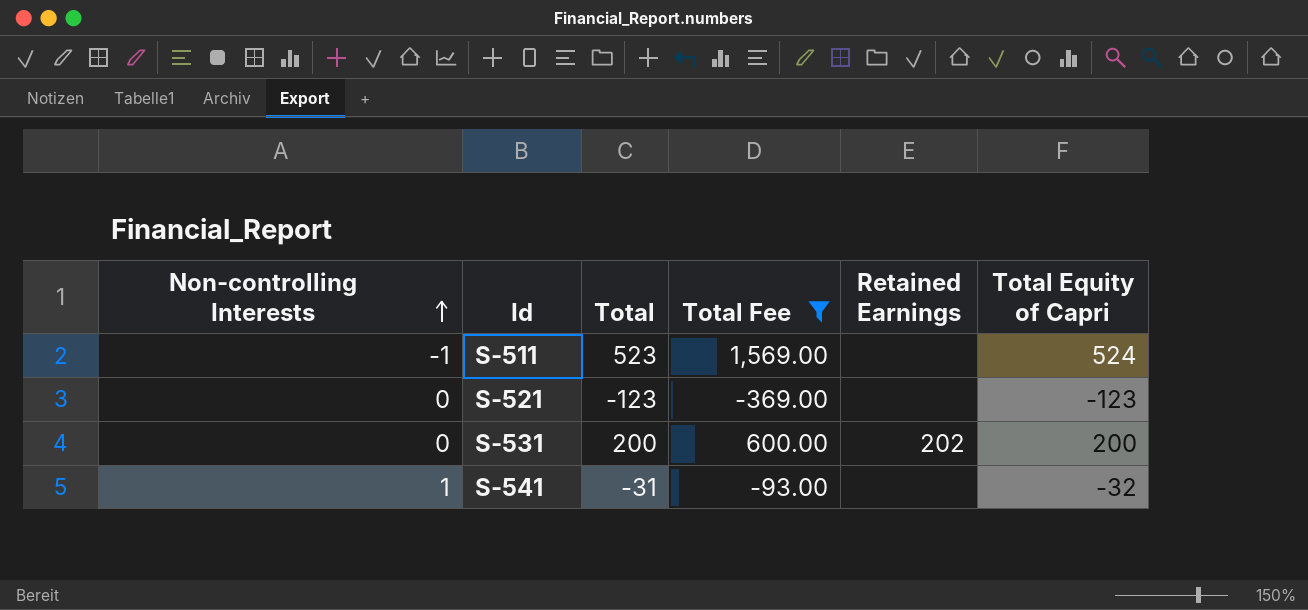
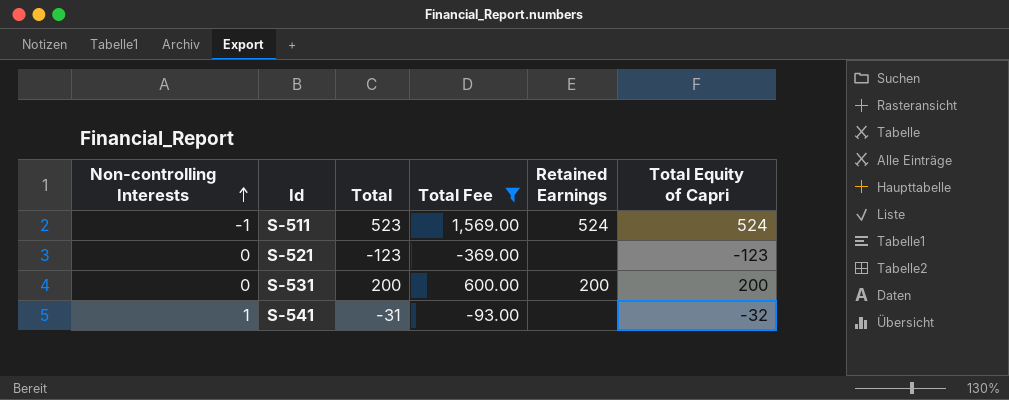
S-511 | Retained Earnings: none -> 524
S-531 | Retained Earnings: 202 -> 200

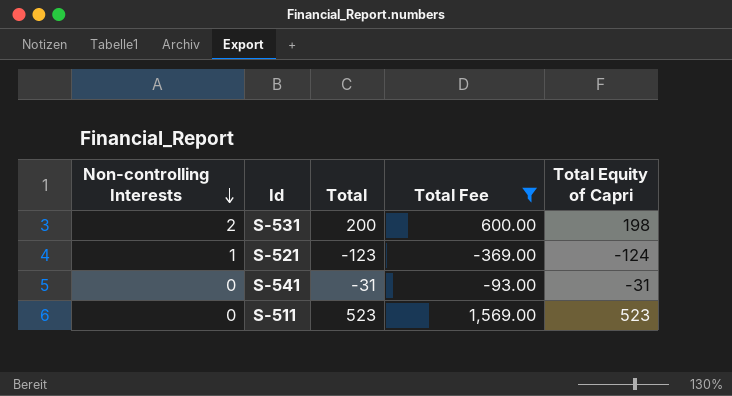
row order: Non-controlling Interests ascending -> Non-controlling Interests descending
column Retained Earnings | position: 5 -> none
S-531 | Non-controlling Interests: 0 -> 2
S-531 | Total Equity of Capri: 200 -> 198
S-521 | Non-controlling Interests: 0 -> 1
S-521 | Total Equity of Capri: -123 -> -124
S-541 | Non-controlling Interests: 1 -> 0
S-541 | Total Equity of Capri: -32 -> -31
S-511 | Non-controlling Interests: -1 -> 0
S-511 | Total Equity of Capri: 524 -> 523

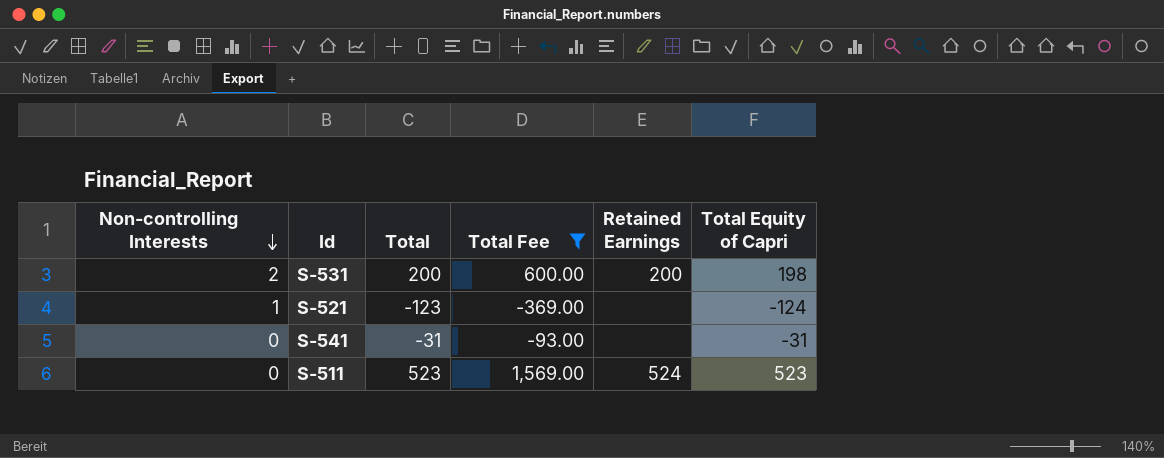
column Retained Earnings | position: none -> 5

